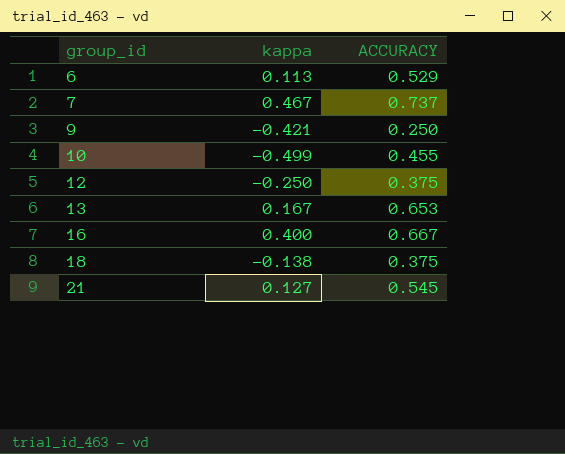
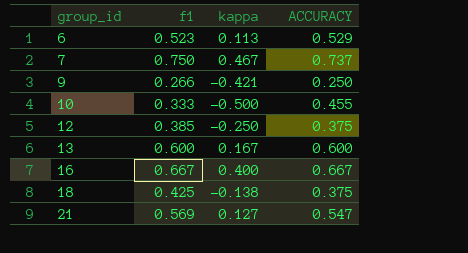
column f1 | position: none -> 2
10 | kappa: -0.499 -> -0.500
13 | ACCURACY: 0.653 -> 0.600
21 | ACCURACY: 0.545 -> 0.547

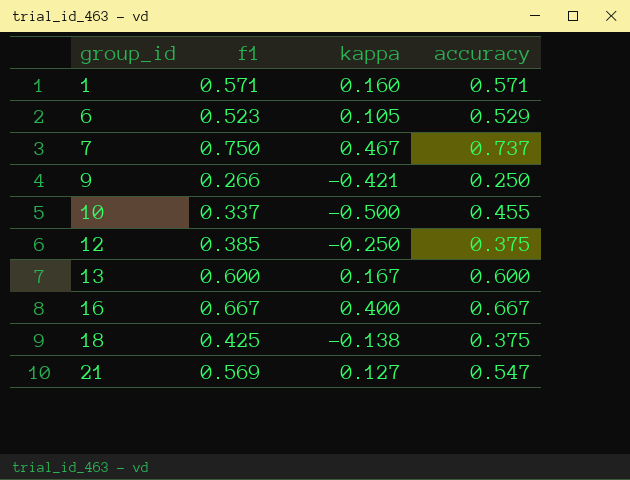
column name: ACCURACY -> accuracy
row 1: none -> 0.571 | 0.160 | 0.571
6 | kappa: 0.113 -> 0.105
10 | f1: 0.333 -> 0.337

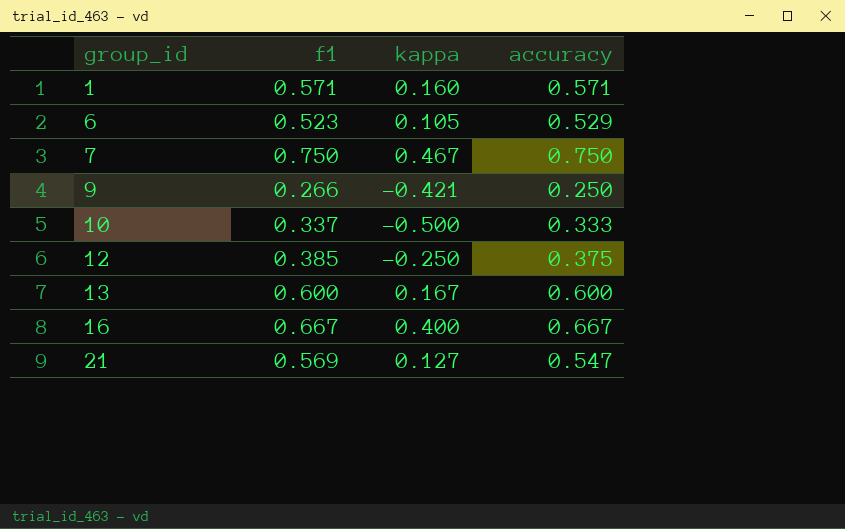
row 18: 0.425 | -0.138 | 0.375 -> none
7 | accuracy: 0.737 -> 0.750
10 | accuracy: 0.455 -> 0.333

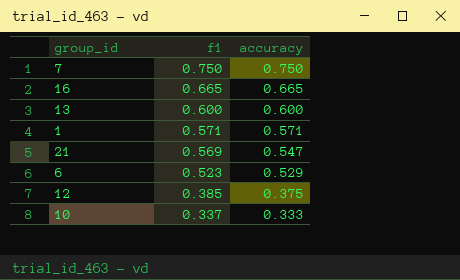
row order: group_id ascending -> f1 descending
column kappa | position: 3 -> none
row 9: 0.266 | -0.421 | 0.250 -> none
16 | f1: 0.667 -> 0.665
16 | accuracy: 0.667 -> 0.665

